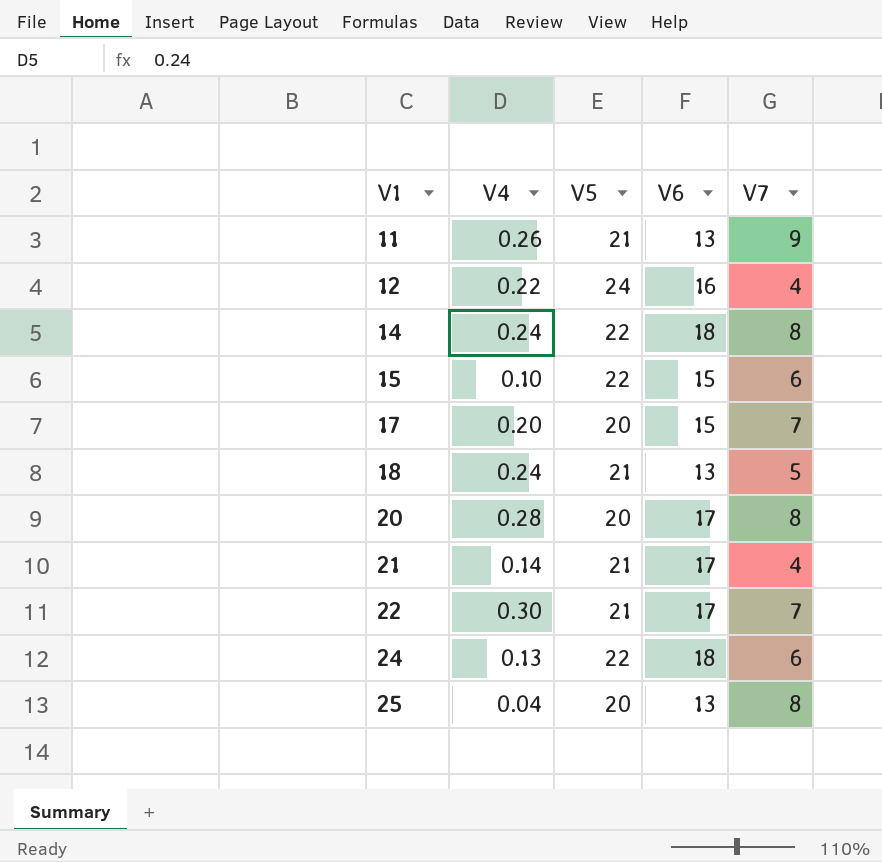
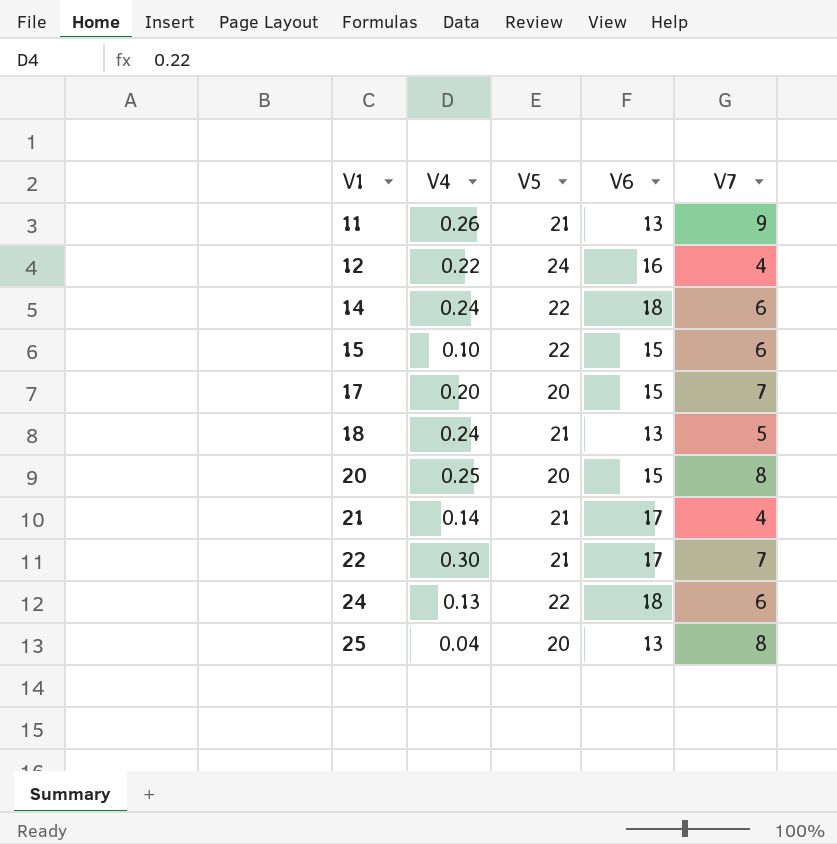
14 | V7: 8 -> 6
20 | V4: 0.28 -> 0.25
20 | V6: 17 -> 15

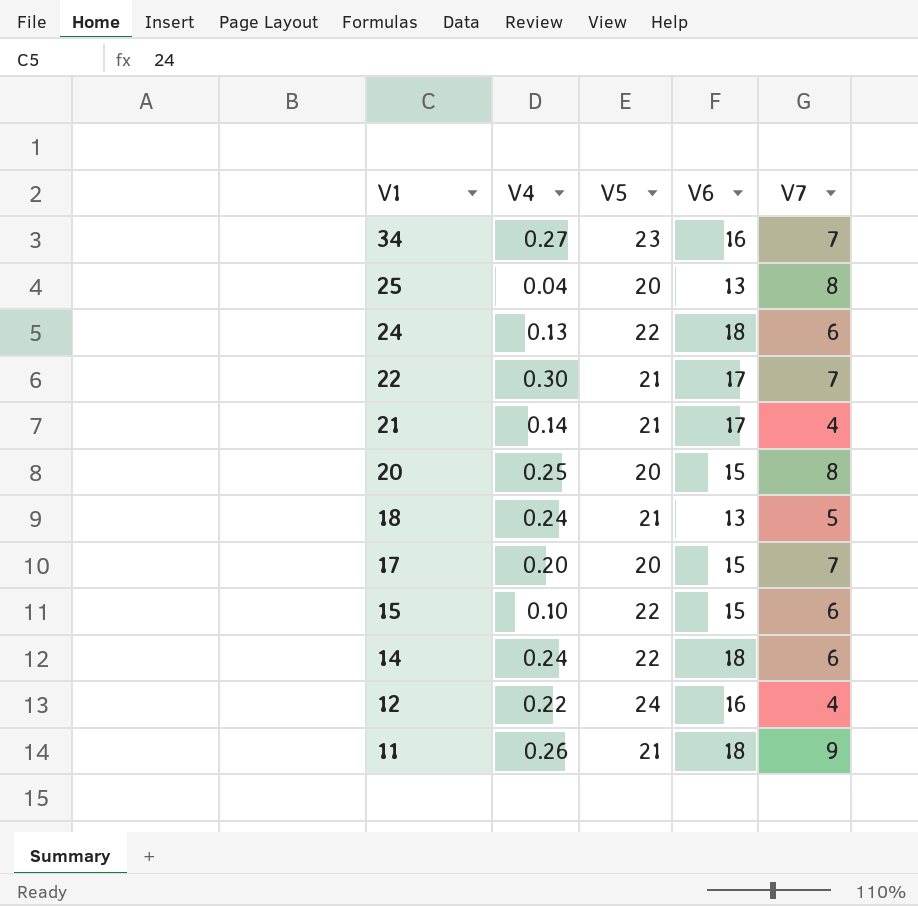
row order: V1 ascending -> V1 descending
row 34: none -> 0.27 | 23 | 16 | 7
11 | V6: 13 -> 18

